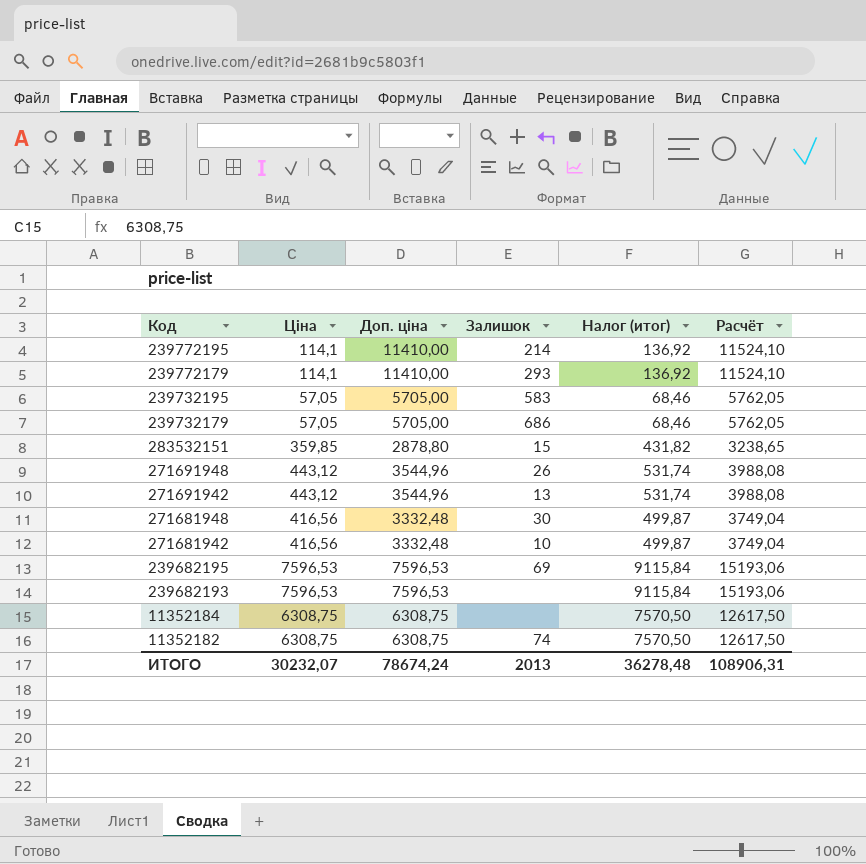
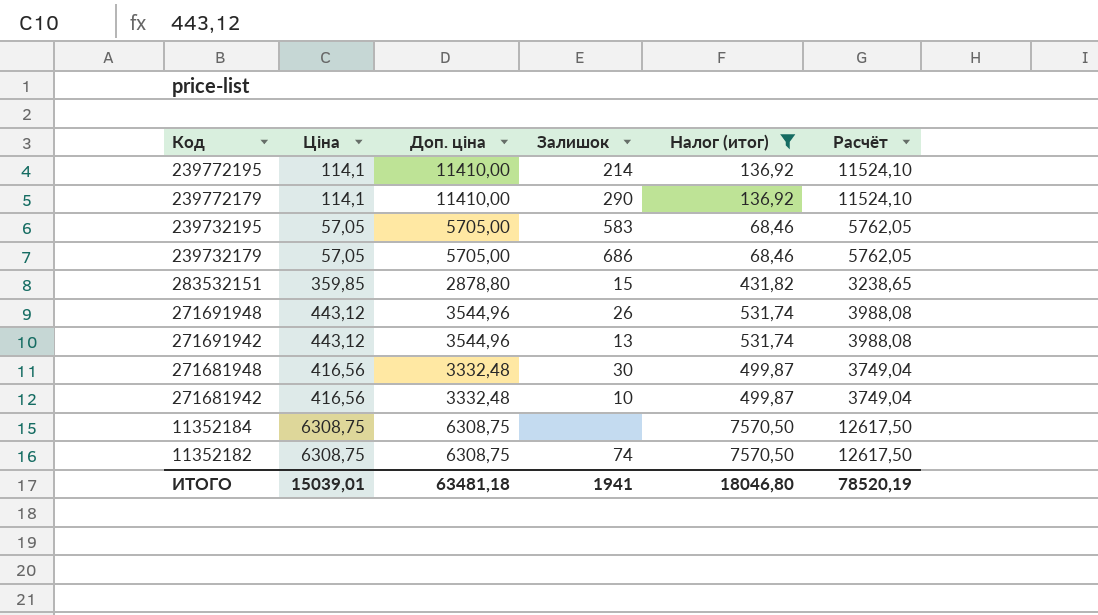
filter: none -> Налог (итог) != 9115,84
239772179 | Залишок: 293 -> 290
ИТОГО | Ціна: 30232,07 -> 15039,01
ИТОГО | Доп. ціна: 78674,24 -> 63481,18
ИТОГО | Залишок: 2013 -> 1941
ИТОГО | Налог (итог): 36278,48 -> 18046,80
ИТОГО | Расчёт: 108906,31 -> 78520,19

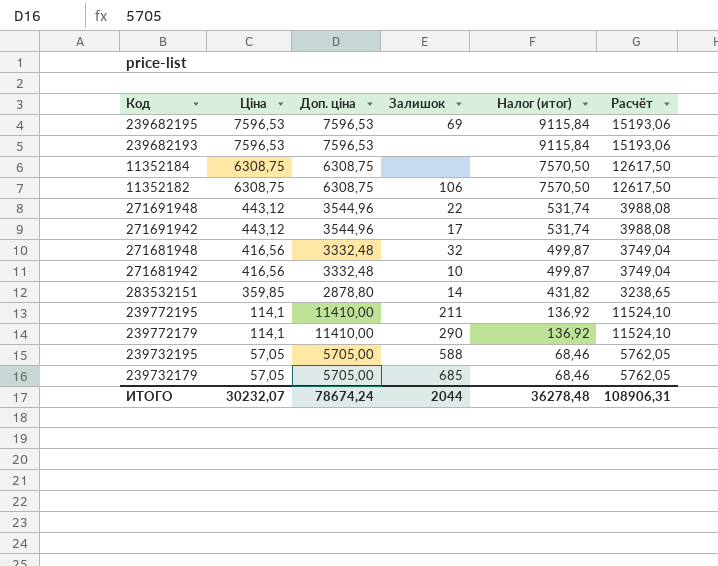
filter: Налог (итог) != 9115,84 -> none
row order: none -> Ціна descending
11352182 | Залишок: 74 -> 106
271691948 | Залишок: 26 -> 22
271691942 | Залишок: 13 -> 17
271681948 | Залишок: 30 -> 32
283532151 | Залишок: 15 -> 14
239772195 | Залишок: 214 -> 211
239732195 | Залишок: 583 -> 588
239732179 | Залишок: 686 -> 685
ИТОГО | Ціна: 15039,01 -> 30232,07
ИТОГО | Доп. ціна: 63481,18 -> 78674,24
ИТОГО | Залишок: 1941 -> 2044
ИТОГО | Налог (итог): 18046,80 -> 36278,48
ИТОГО | Расчёт: 78520,19 -> 108906,31

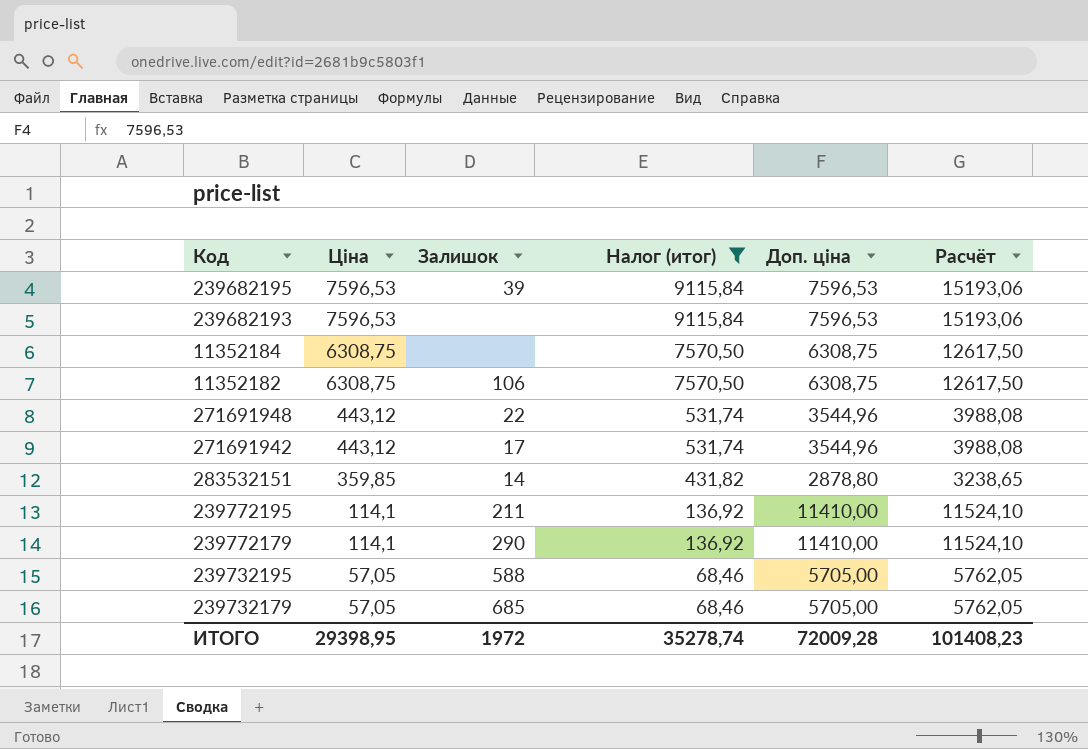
filter: none -> Налог (итог) != 499,87
column Доп. ціна | position: 3 -> 5
239682195 | Залишок: 69 -> 39
ИТОГО | Ціна: 30232,07 -> 29398,95
ИТОГО | Залишок: 2044 -> 1972
ИТОГО | Налог (итог): 36278,48 -> 35278,74
ИТОГО | Доп. ціна: 78674,24 -> 72009,28
ИТОГО | Расчёт: 108906,31 -> 101408,23

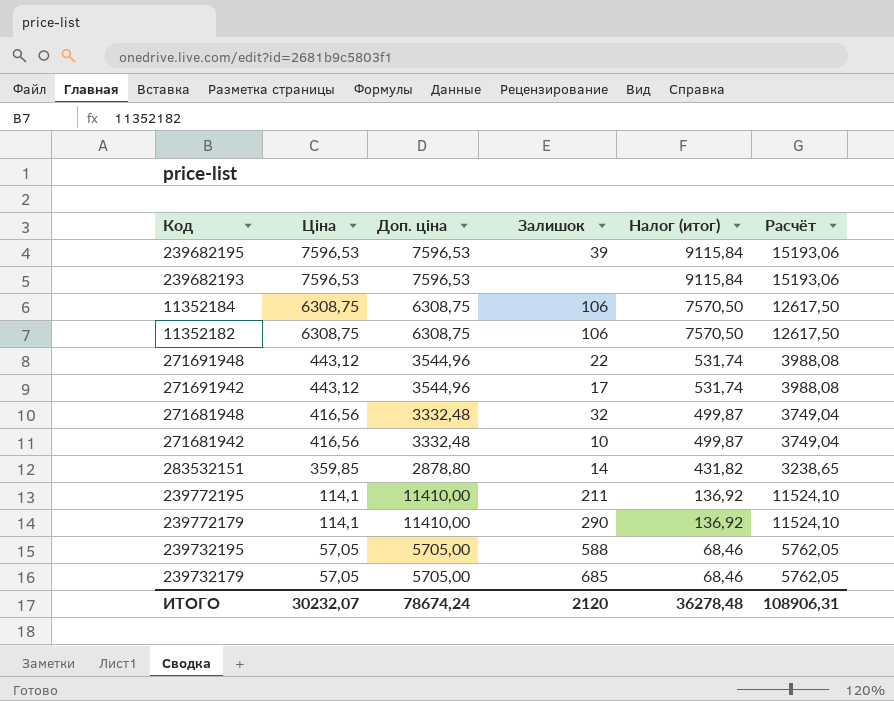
filter: Налог (итог) != 499,87 -> none
column Доп. ціна | position: 5 -> 3
11352184 | Залишок: none -> 106
ИТОГО | Ціна: 29398,95 -> 30232,07
ИТОГО | Доп. ціна: 72009,28 -> 78674,24
ИТОГО | Залишок: 1972 -> 2120
ИТОГО | Налог (итог): 35278,74 -> 36278,48
ИТОГО | Расчёт: 101408,23 -> 108906,31

